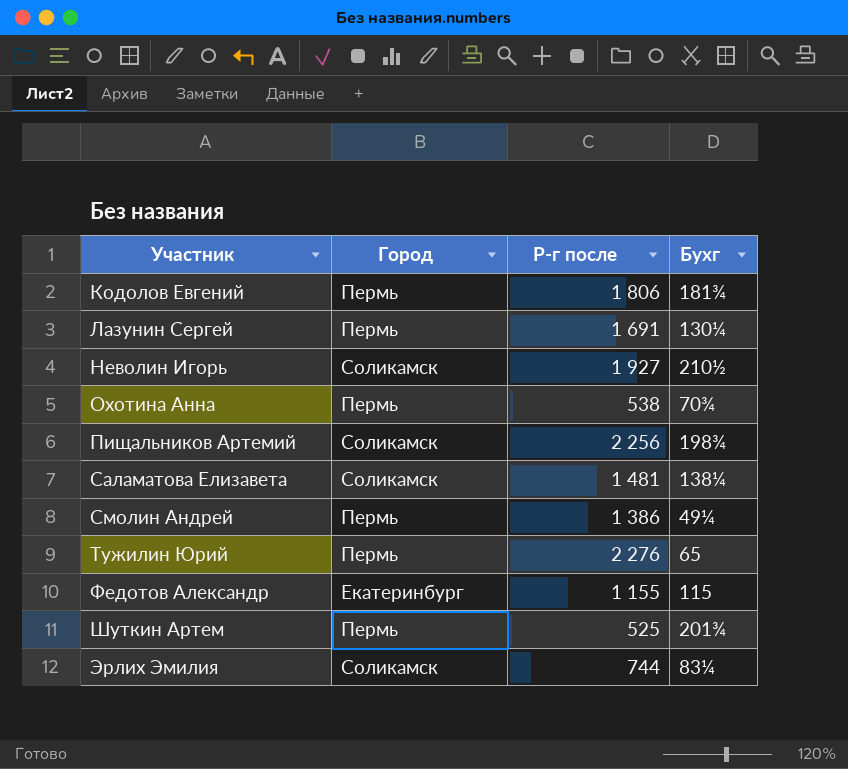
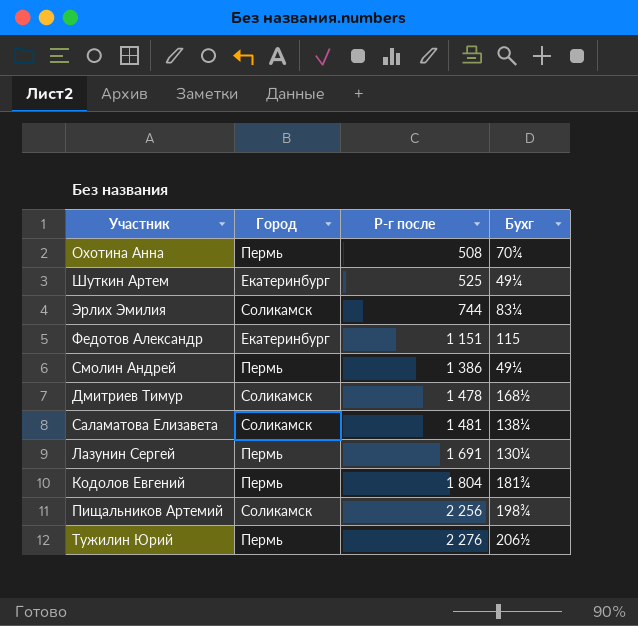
row order: Участник ascending -> Р-г после ascending
row Неволин Игорь: Соликамск | 1 927 | 210½ -> none
Охотина Анна | Р-г после: 538 -> 508
Шуткин Артем | Город: Пермь -> Екатеринбург
Шуткин Артем | Бухг: 201¾ -> 49¼
Федотов Александр | Р-г после: 1 155 -> 1 151
row Дмитриев Тимур: none -> Соликамск | 1 478 | 168½
Кодолов Евгений | Р-г после: 1 806 -> 1 804
Тужилин Юрий | Бухг: 65 -> 206½

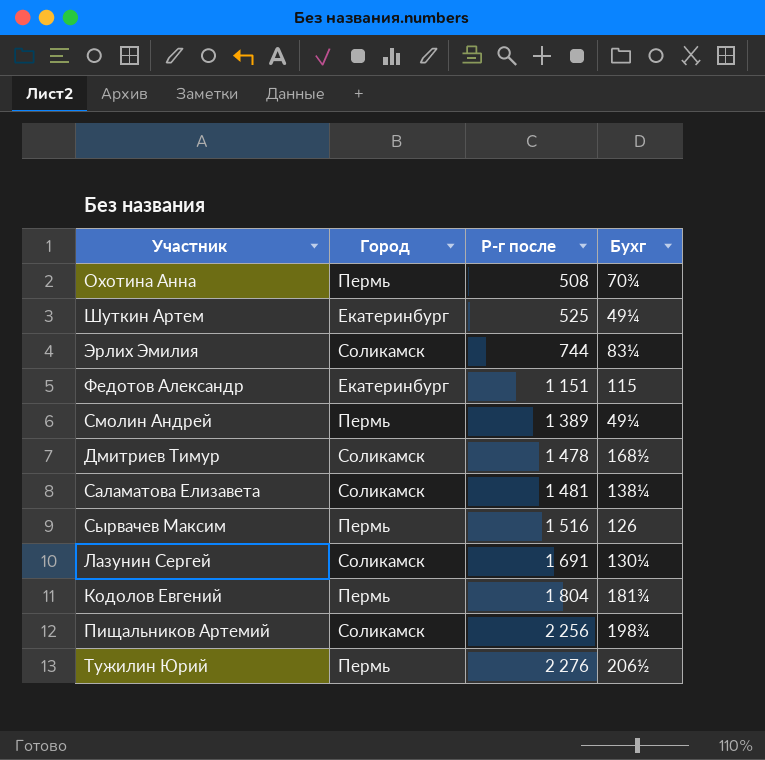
Смолин Андрей | Р-г после: 1 386 -> 1 389
row Сырвачев Максим: none -> Пермь | 1 516 | 126
Лазунин Сергей | Город: Пермь -> Соликамск

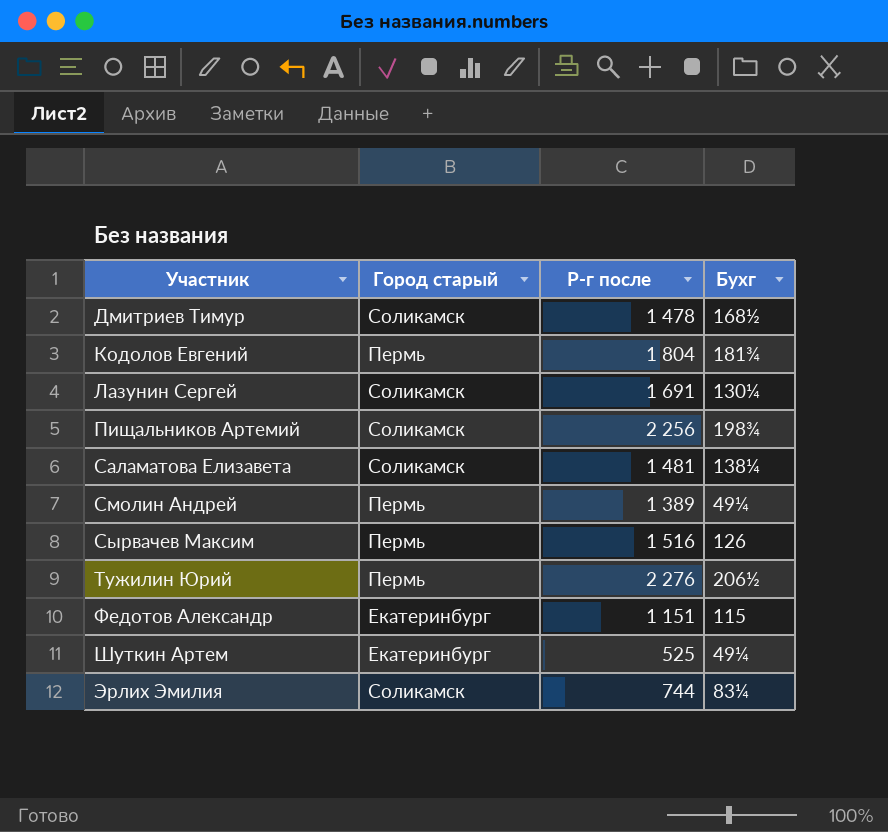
row order: Р-г после ascending -> Участник ascending
column name: Город -> Город старый
row Охотина Анна: Пермь | 508 | 70¾ -> none

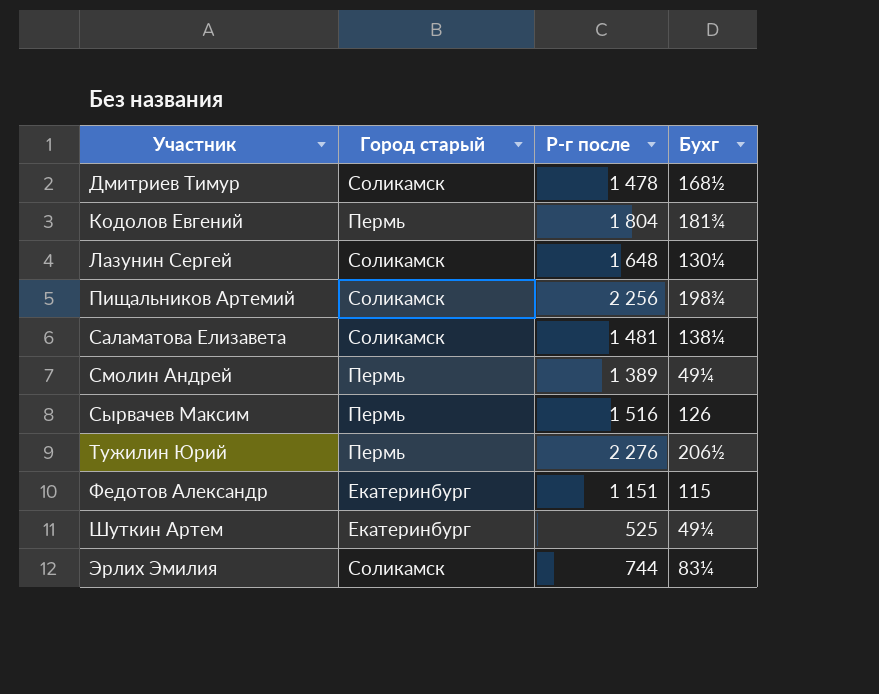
Лазунин Сергей | Р-г после: 1 691 -> 1 648

